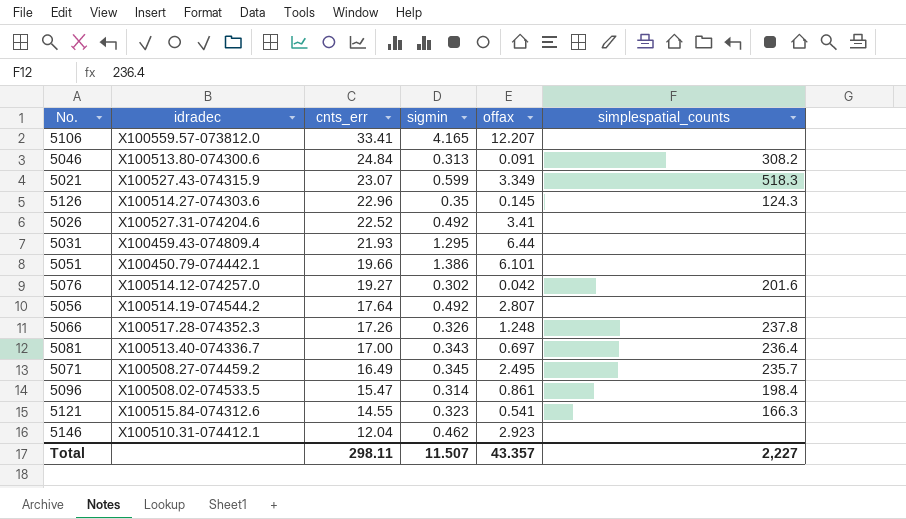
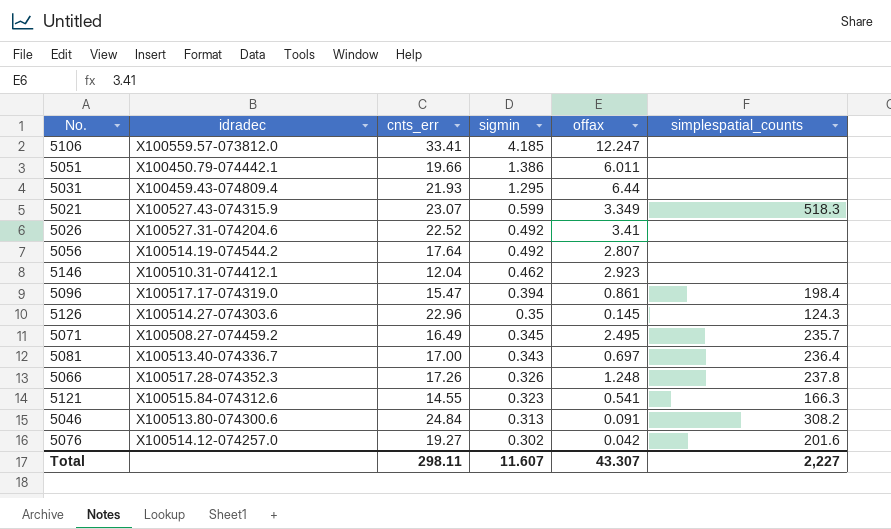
row order: cnts_err descending -> sigmin descending
5106 | sigmin: 4.165 -> 4.185
5106 | offax: 12.207 -> 12.247
5051 | offax: 6.101 -> 6.011
5096 | idradec: X100508.02-074533.5 -> X100517.17-074319.0
5096 | sigmin: 0.314 -> 0.394
Total | sigmin: 11.507 -> 11.607
Total | offax: 43.357 -> 43.307

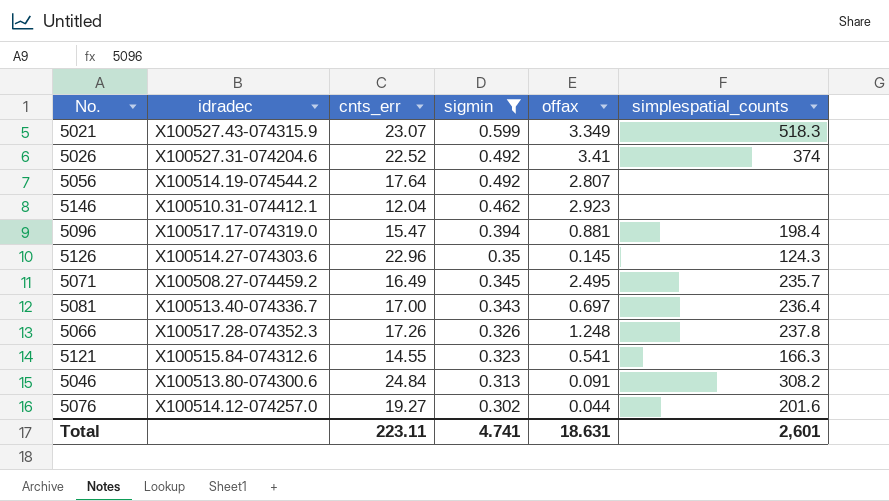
filter: none -> sigmin <= 0.599
5026 | simplespatial_counts: none -> 374
5096 | offax: 0.861 -> 0.881
5076 | offax: 0.042 -> 0.044
Total | cnts_err: 298.11 -> 223.11
Total | sigmin: 11.607 -> 4.741
Total | offax: 43.307 -> 18.631
Total | simplespatial_counts: 2,227 -> 2,601

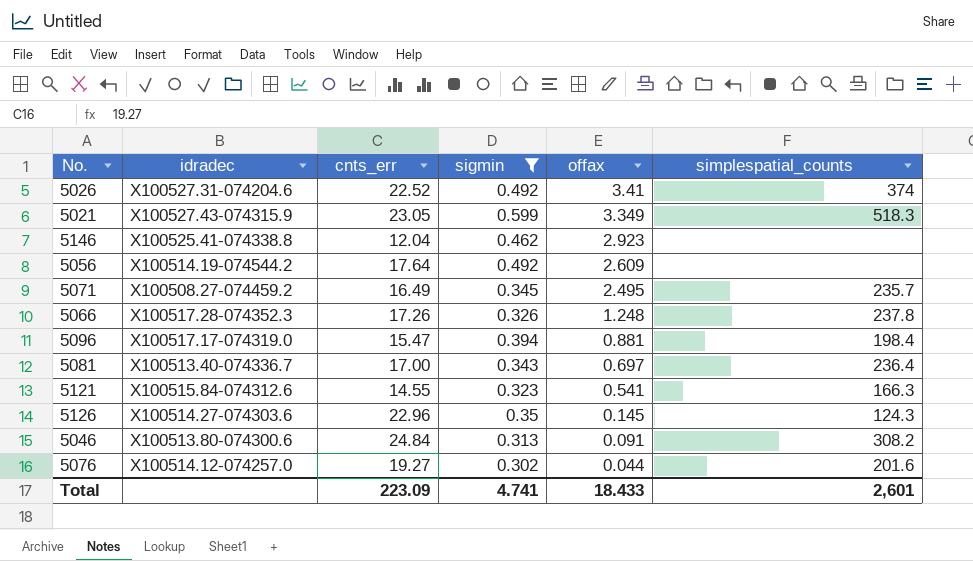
row order: sigmin descending -> offax descending
5021 | cnts_err: 23.07 -> 23.05
5146 | idradec: X100510.31-074412.1 -> X100525.41-074338.8
5056 | offax: 2.807 -> 2.609
Total | cnts_err: 223.11 -> 223.09
Total | offax: 18.631 -> 18.433

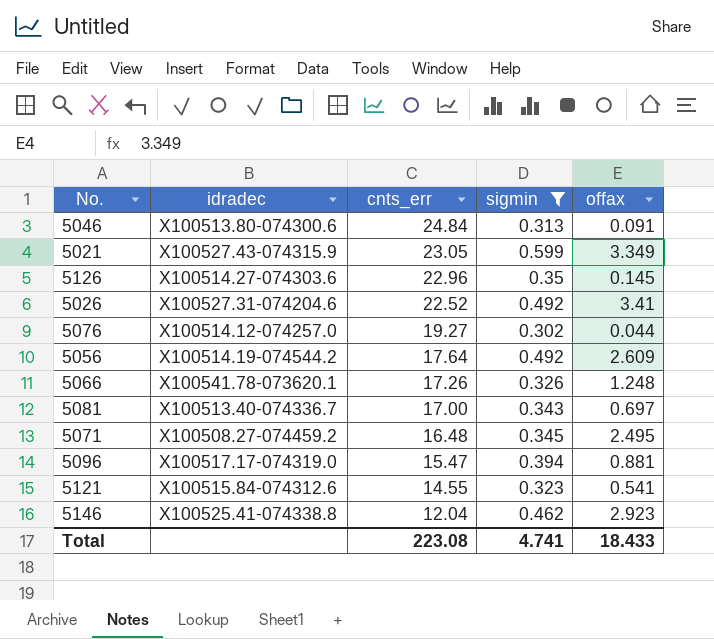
row order: offax descending -> cnts_err descending
column simplespatial_counts | position: 6 -> none
5066 | idradec: X100517.28-074352.3 -> X100541.78-073620.1
5071 | cnts_err: 16.49 -> 16.48
Total | cnts_err: 223.09 -> 223.08

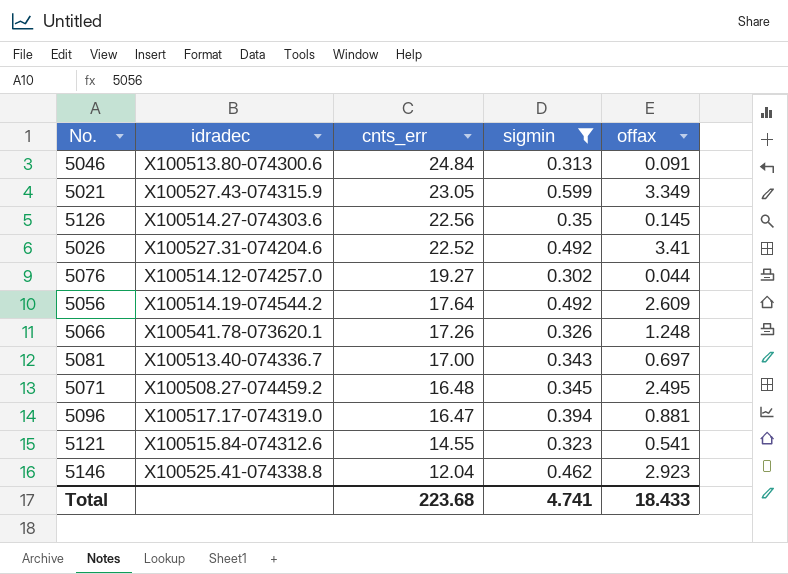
5126 | cnts_err: 22.96 -> 22.56
5096 | cnts_err: 15.47 -> 16.47
Total | cnts_err: 223.08 -> 223.68

